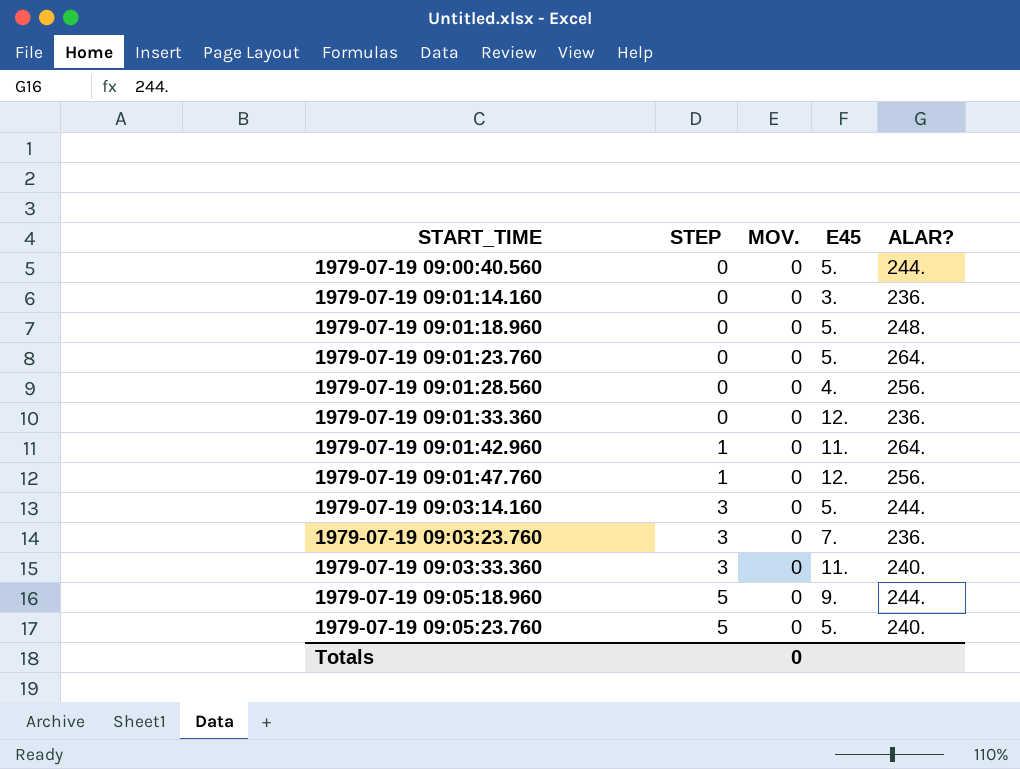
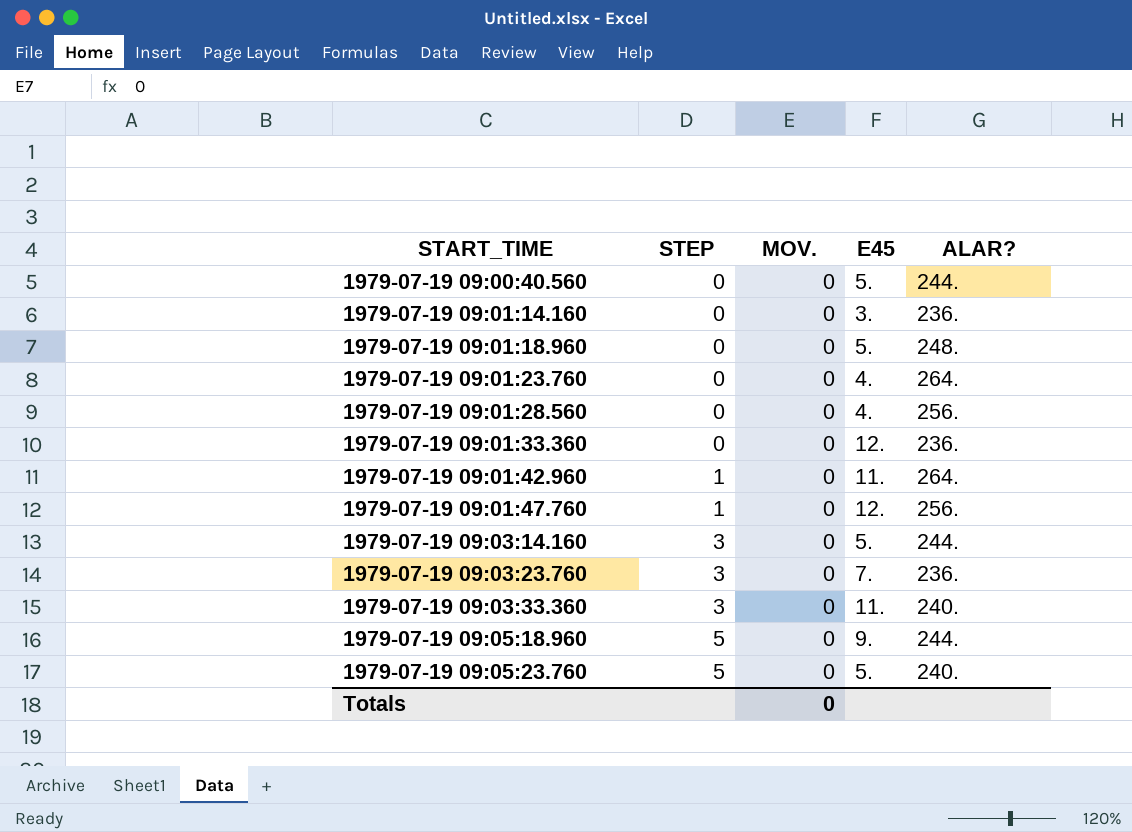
1979-07-19 09:01:23.760 | E45: 5. -> 4.

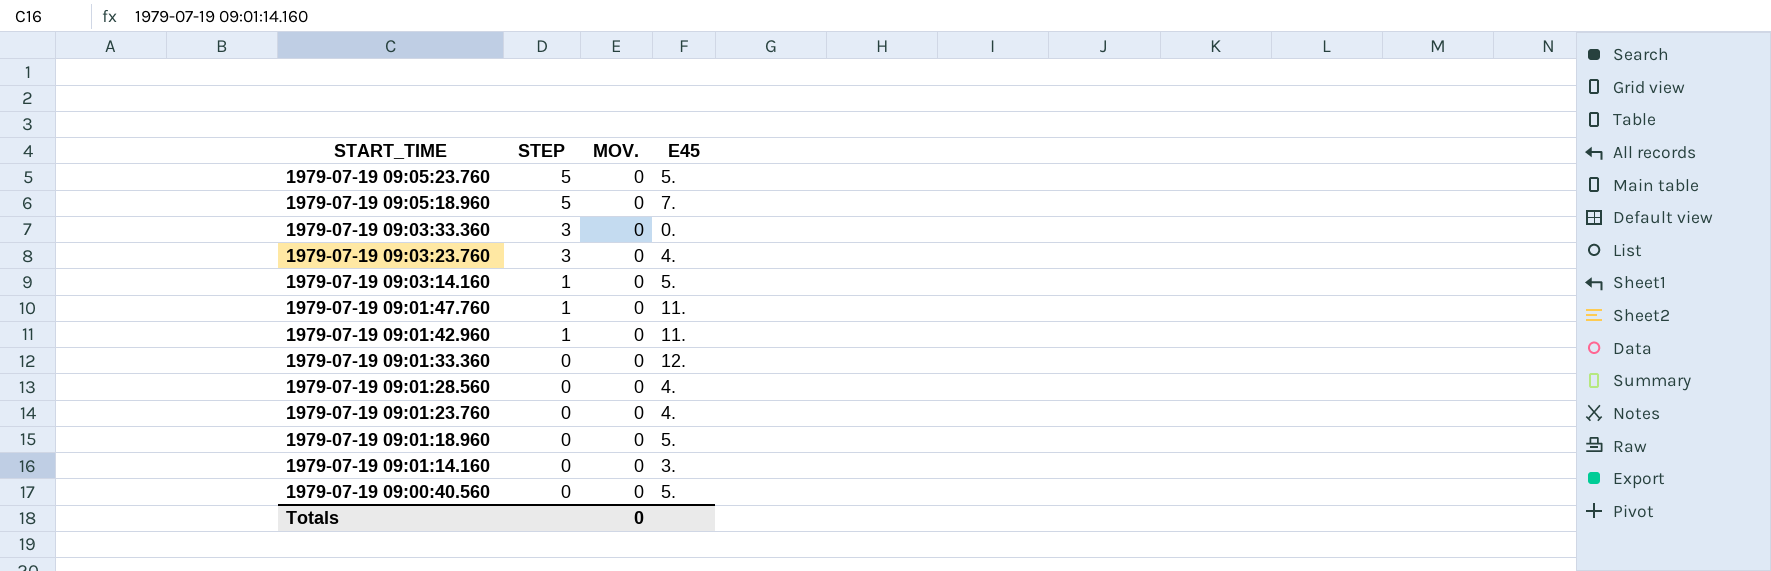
row order: START_TIME ascending -> START_TIME descending
column ALAR? | position: 5 -> none
1979-07-19 09:05:18.960 | E45: 9. -> 7.
1979-07-19 09:03:33.360 | E45: 11. -> 0.
1979-07-19 09:03:23.760 | E45: 7. -> 4.
1979-07-19 09:03:14.160 | STEP: 3 -> 1
1979-07-19 09:01:47.760 | E45: 12. -> 11.

